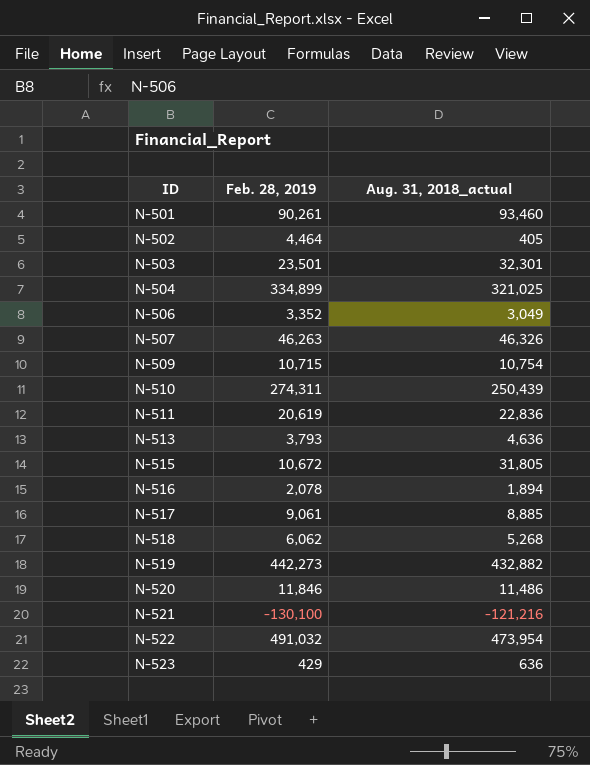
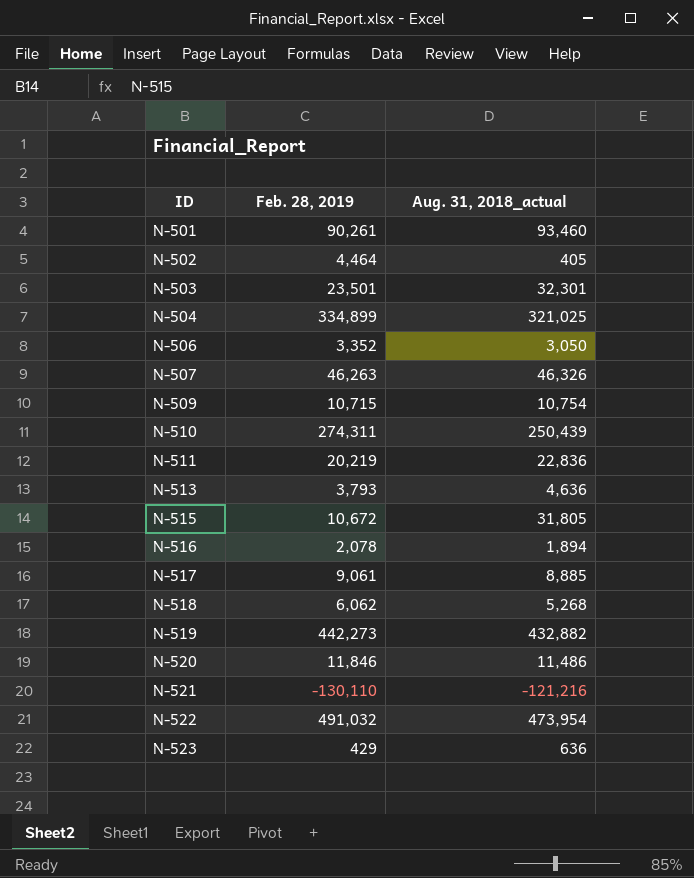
N-506 | Aug. 31, 2018_actual: 3,049 -> 3,050
N-511 | Feb. 28, 2019: 20,619 -> 20,219
N-521 | Feb. 28, 2019: -130,100 -> -130,110

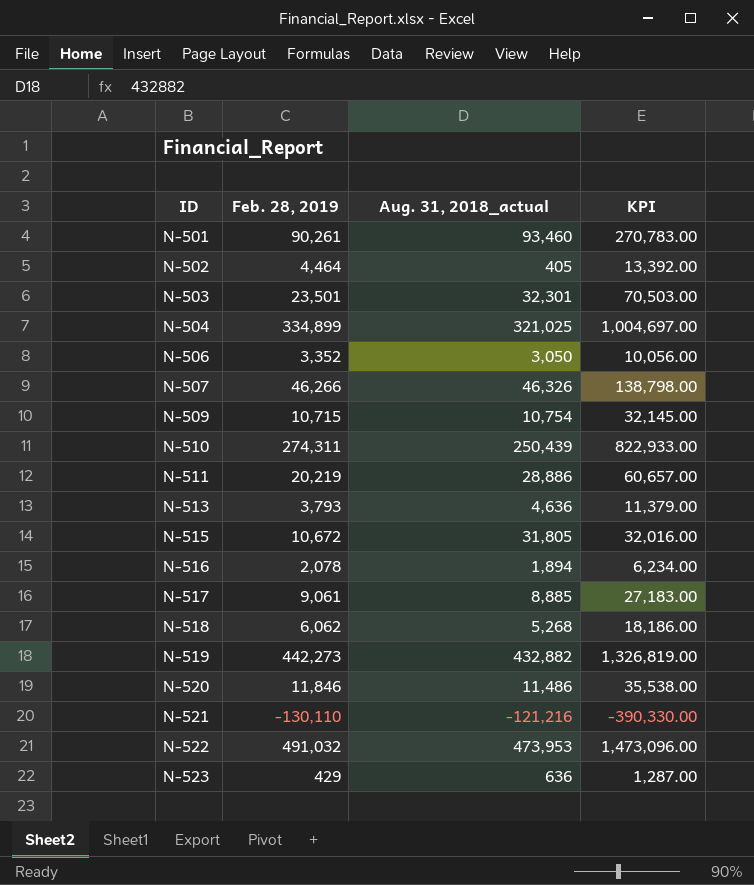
column KPI | formula: none -> [Feb. 28, 2019] * 3
N-507 | Feb. 28, 2019: 46,263 -> 46,266
N-511 | Aug. 31, 2018_actual: 22,836 -> 28,886
N-522 | Aug. 31, 2018_actual: 473,954 -> 473,953

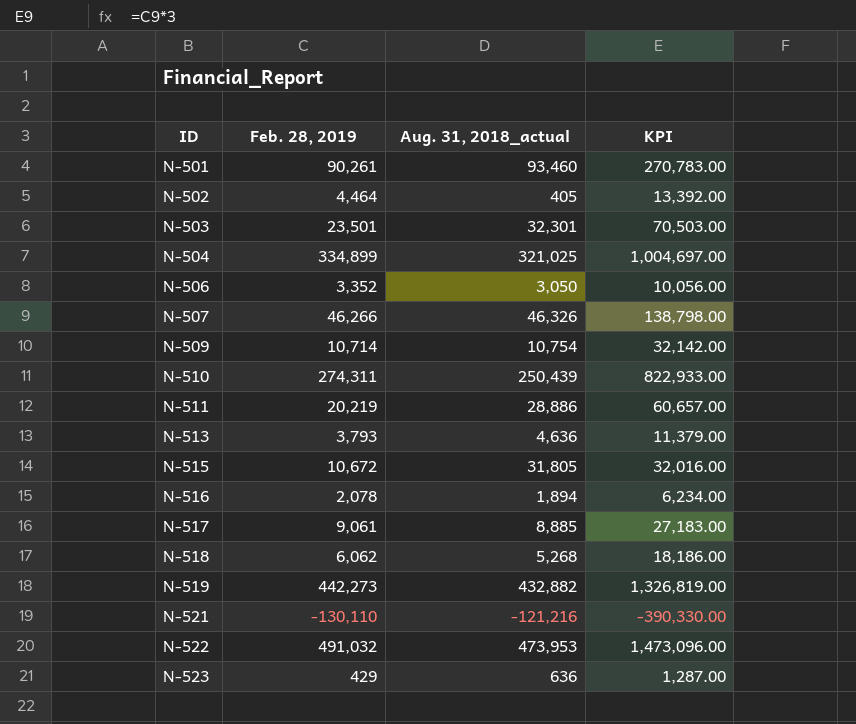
row N-520: 11,846 | 11,486 | 35,538.00 -> none
N-509 | Feb. 28, 2019: 10,715 -> 10,714
N-509 | KPI: 32,145.00 -> 32,142.00

